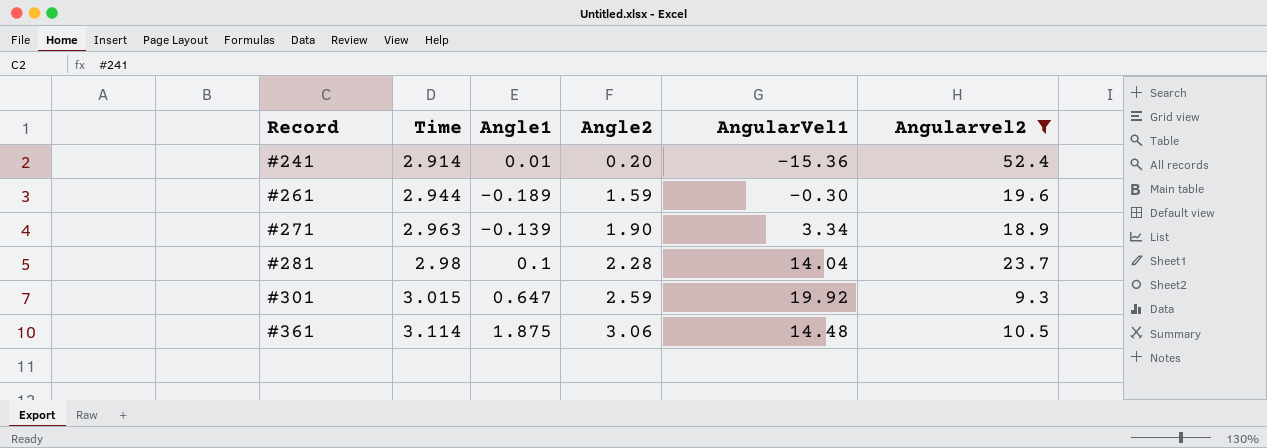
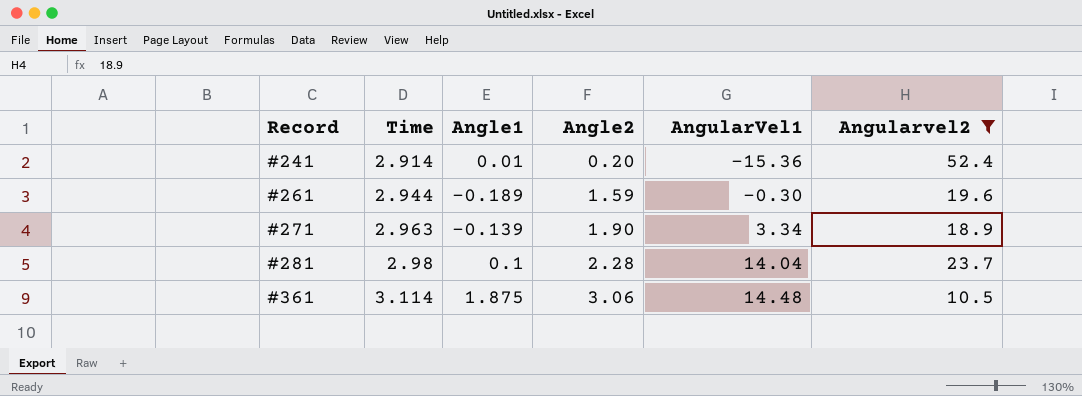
row #301: 3.015 | 0.647 | 2.59 | 19.92 | 9.3 -> none

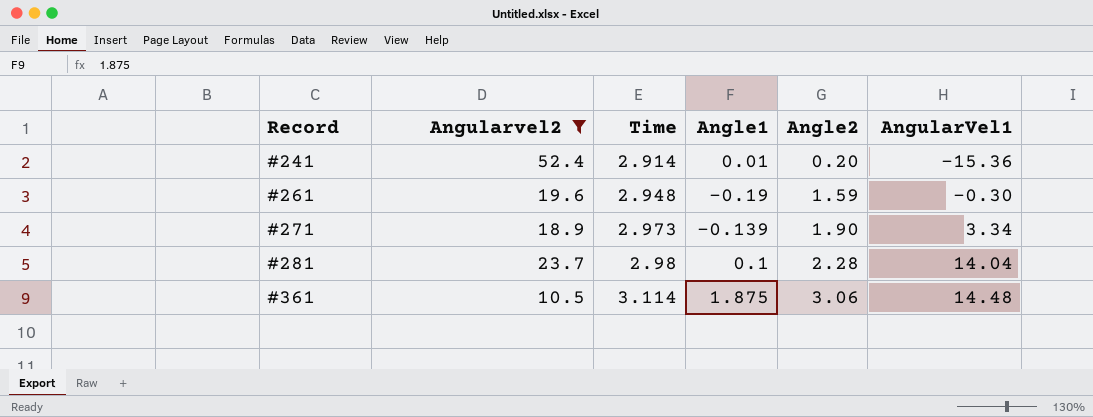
column Angularvel2 | position: 6 -> 2
#261 | Time: 2.944 -> 2.948
#261 | Angle1: -0.189 -> -0.19
#271 | Time: 2.963 -> 2.973

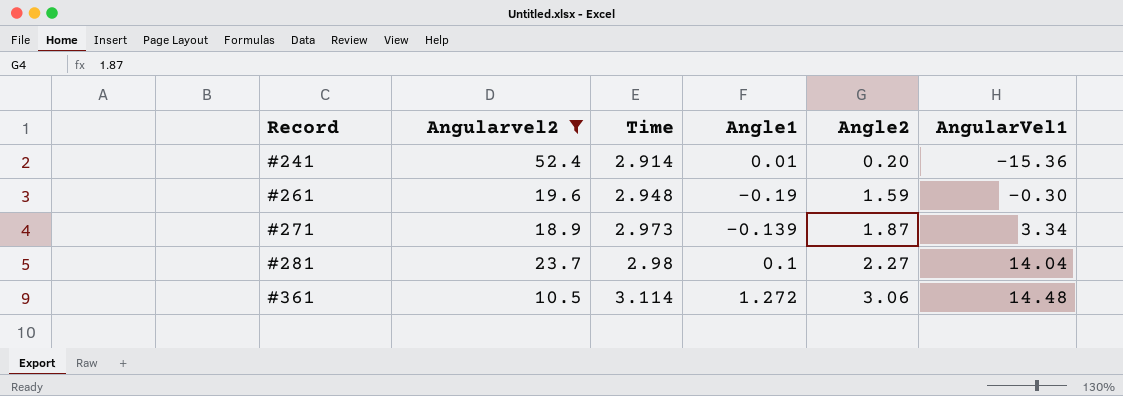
#271 | Angle2: 1.90 -> 1.87
#281 | Angle2: 2.28 -> 2.27
#361 | Angle1: 1.875 -> 1.272

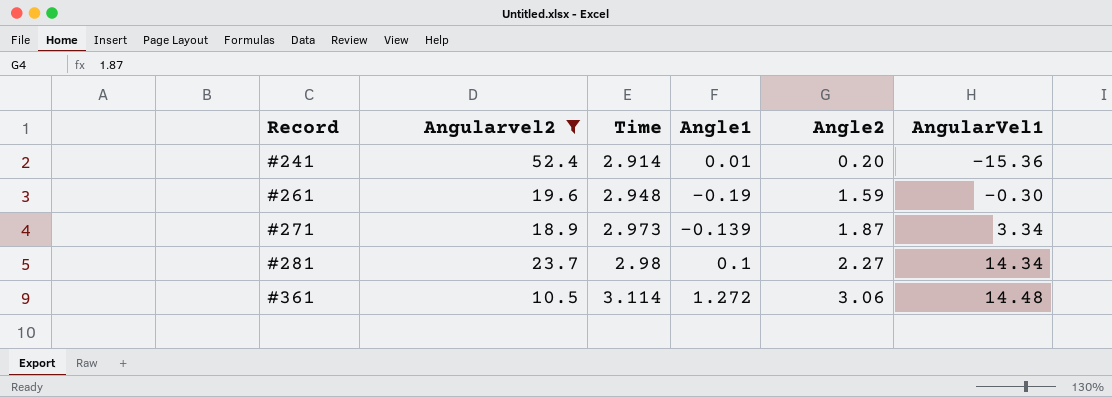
#281 | AngularVel1: 14.04 -> 14.34

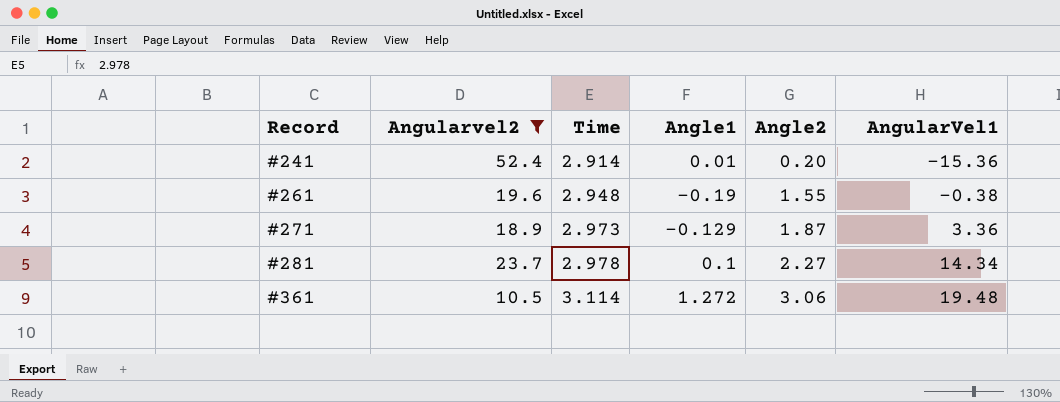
#261 | Angle2: 1.59 -> 1.55
#261 | AngularVel1: -0.30 -> -0.38
#271 | Angle1: -0.139 -> -0.129
#271 | AngularVel1: 3.34 -> 3.36
#281 | Time: 2.98 -> 2.978
#361 | AngularVel1: 14.48 -> 19.48

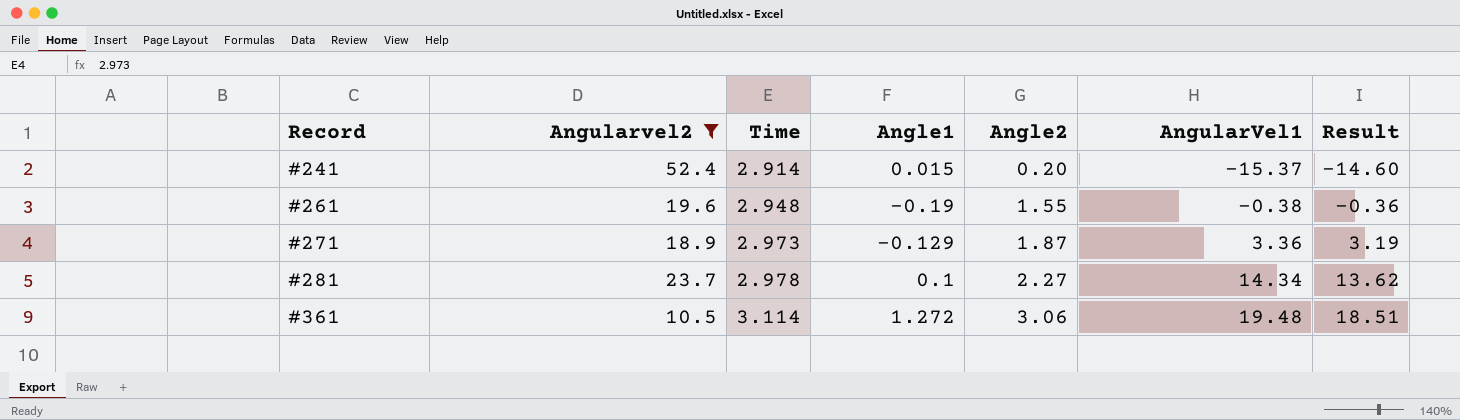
column Result | formula: none -> [AngularVel1] * 0.95
#241 | Angle1: 0.01 -> 0.015
#241 | AngularVel1: -15.36 -> -15.37

